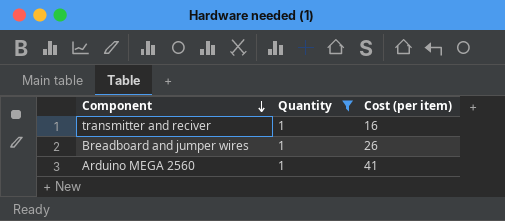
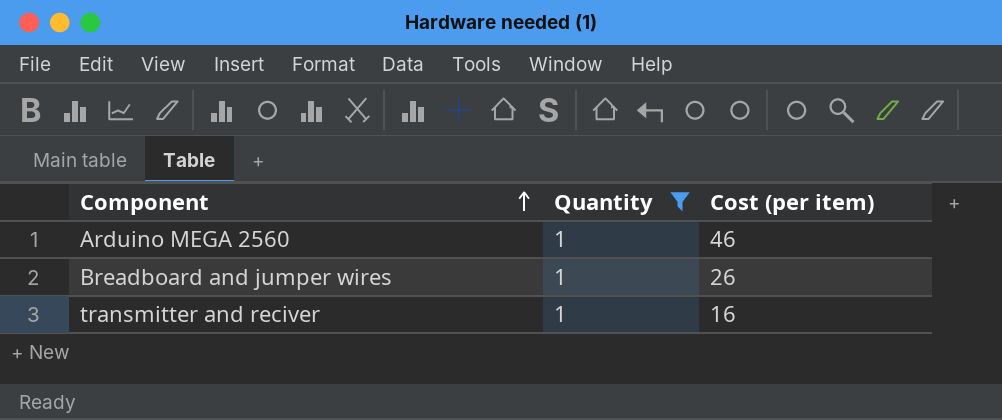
row order: Component descending -> Component ascending
Arduino MEGA 2560 | Cost (per item): 41 -> 46

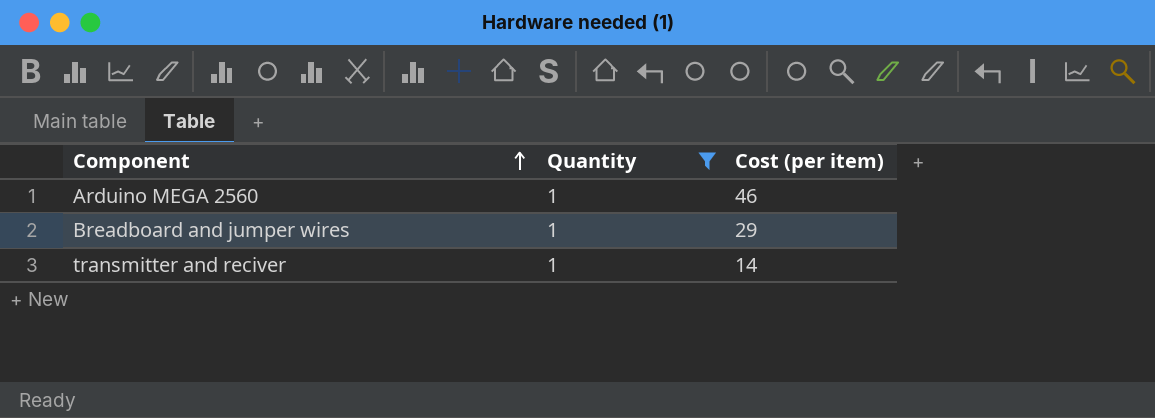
Breadboard and jumper wires | Cost (per item): 26 -> 29
transmitter and reciver | Cost (per item): 16 -> 14

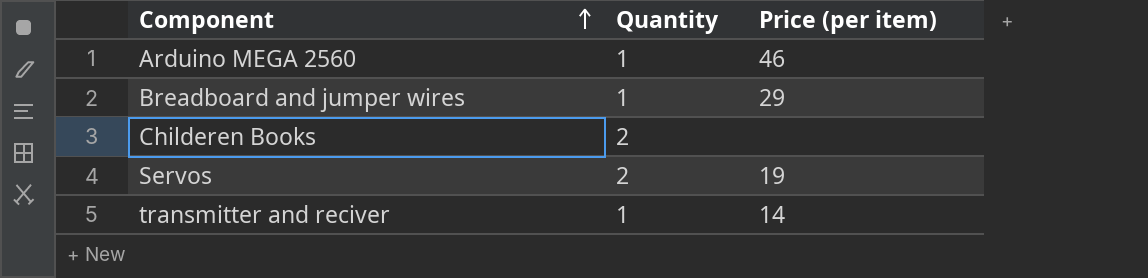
filter: Quantity = 1 -> none
column name: Cost (per item) -> Price (per item)

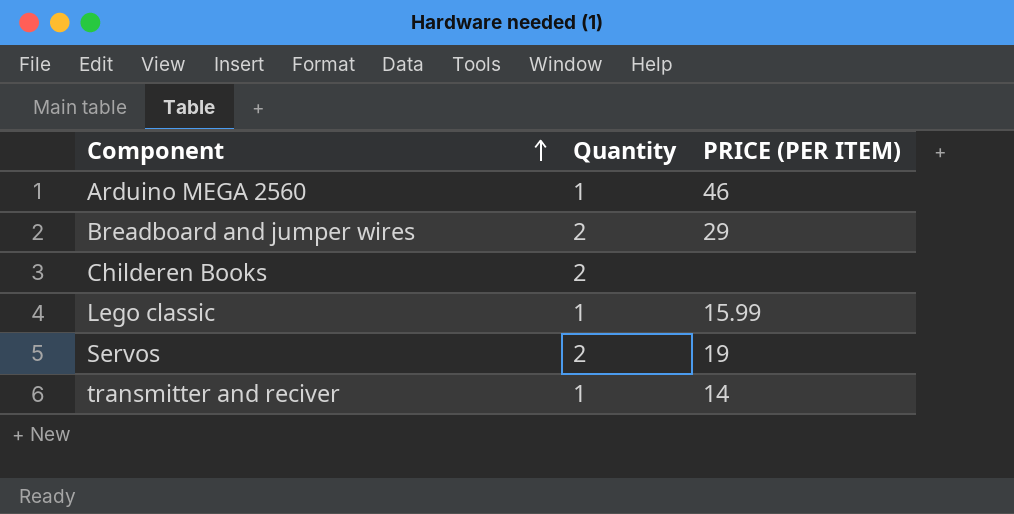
column name: Price (per item) -> PRICE (PER ITEM)
Breadboard and jumper wires | Quantity: 1 -> 2
row Lego classic: none -> 1 | 15.99

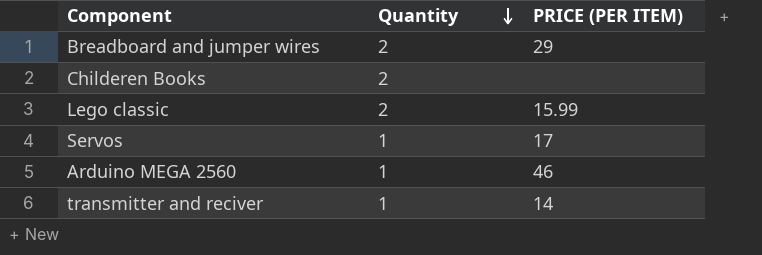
row order: Component ascending -> Quantity descending
Lego classic | Quantity: 1 -> 2
Servos | Quantity: 2 -> 1
Servos | PRICE (PER ITEM): 19 -> 17

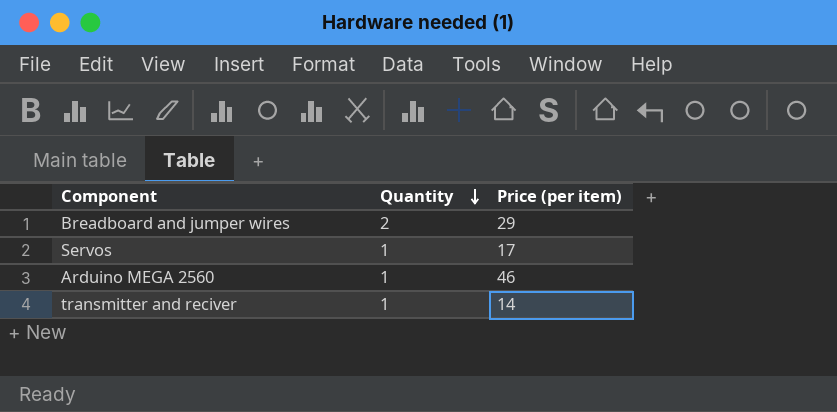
column name: PRICE (PER ITEM) -> Price (per item)
row Childeren Books: 2 | none -> none
row Lego classic: 2 | 15.99 -> none

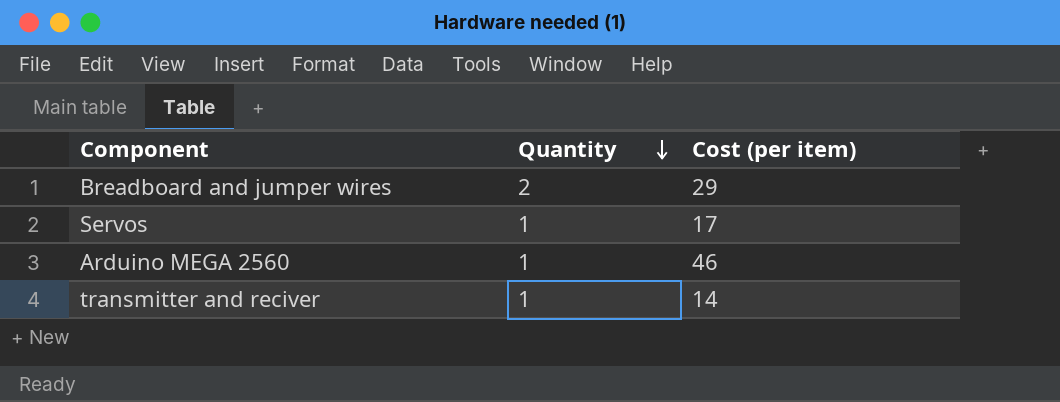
column name: Price (per item) -> Cost (per item)

